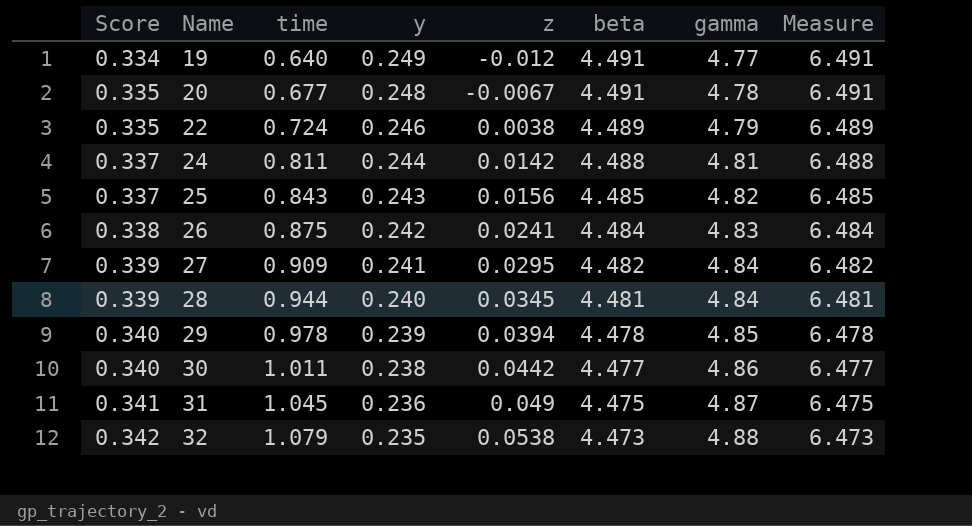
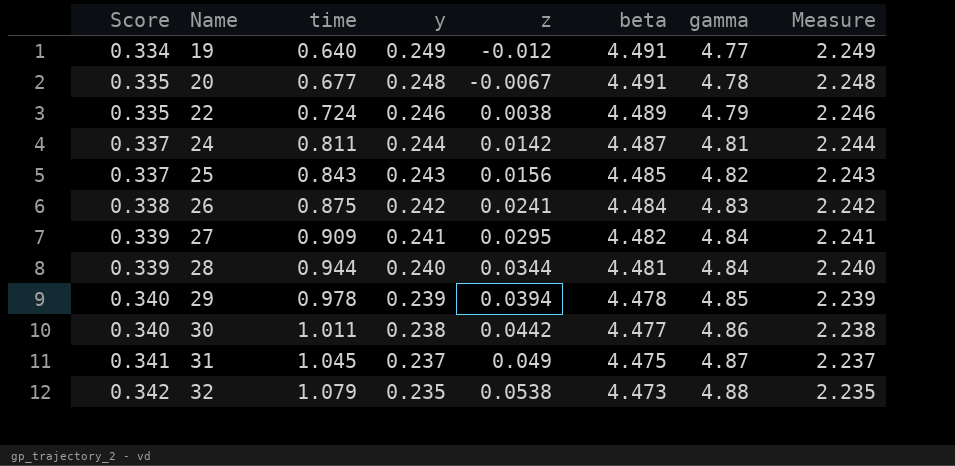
column Measure | formula: [beta] + 2 -> [y] + 2
24 | beta: 4.488 -> 4.487
28 | z: 0.0345 -> 0.0344
31 | y: 0.236 -> 0.237

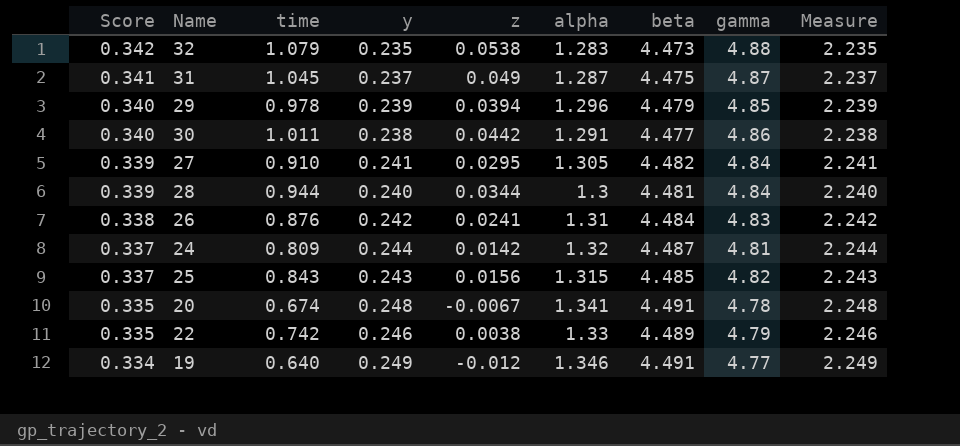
row order: Score ascending -> Score descending
column alpha | position: none -> 6
29 | beta: 4.478 -> 4.479
27 | time: 0.909 -> 0.910
26 | time: 0.875 -> 0.876
24 | time: 0.811 -> 0.809
20 | time: 0.677 -> 0.674
22 | time: 0.724 -> 0.742

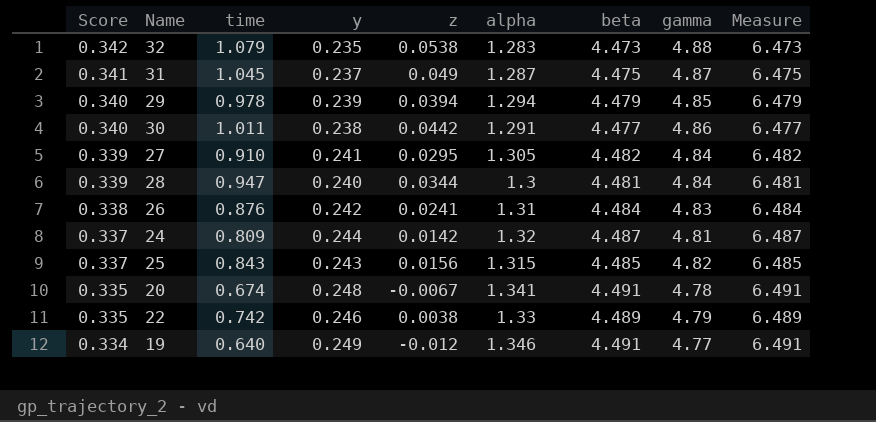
column Measure | formula: [y] + 2 -> [beta] + 2
29 | alpha: 1.296 -> 1.294
28 | time: 0.944 -> 0.947

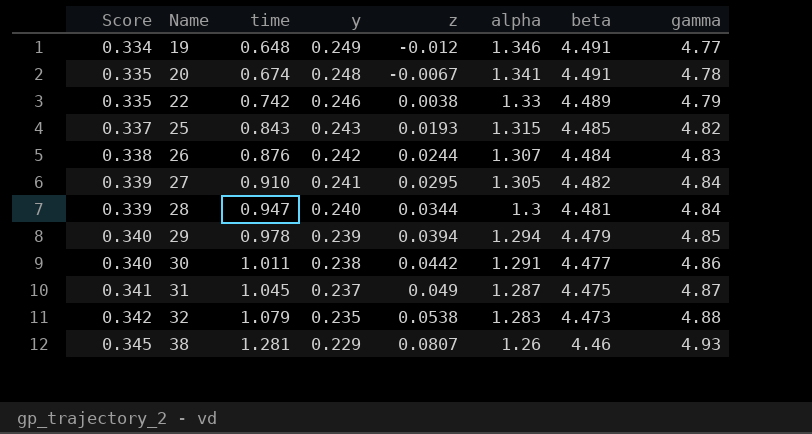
row order: Score descending -> Score ascending
column Measure | formula: [beta] + 2 -> none
row 24: 0.337 | 0.809 | 0.244 | 0.0142 | 1.32 | 4.487 | 4.81 | 6.487 -> none
19 | time: 0.640 -> 0.648
25 | z: 0.0156 -> 0.0193
26 | z: 0.0241 -> 0.0244
26 | alpha: 1.31 -> 1.307
row 38: none -> 0.345 | 1.281 | 0.229 | 0.0807 | 1.26 | 4.46 | 4.93

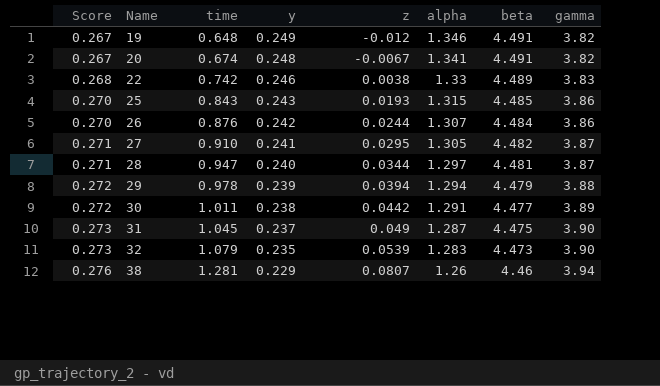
19 | Score: 0.334 -> 0.267
19 | gamma: 4.77 -> 3.82
20 | Score: 0.335 -> 0.267
20 | gamma: 4.78 -> 3.82
22 | Score: 0.335 -> 0.268
22 | gamma: 4.79 -> 3.83
25 | Score: 0.337 -> 0.270
25 | gamma: 4.82 -> 3.86
26 | Score: 0.338 -> 0.270
26 | gamma: 4.83 -> 3.86
27 | Score: 0.339 -> 0.271
27 | gamma: 4.84 -> 3.87
28 | Score: 0.339 -> 0.271
28 | alpha: 1.3 -> 1.297
28 | gamma: 4.84 -> 3.87
29 | Score: 0.340 -> 0.272
29 | gamma: 4.85 -> 3.88
30 | Score: 0.340 -> 0.272
30 | gamma: 4.86 -> 3.89
31 | Score: 0.341 -> 0.273
31 | gamma: 4.87 -> 3.90
32 | Score: 0.342 -> 0.273
32 | z: 0.0538 -> 0.0539
32 | gamma: 4.88 -> 3.90
38 | Score: 0.345 -> 0.276
38 | gamma: 4.93 -> 3.94

